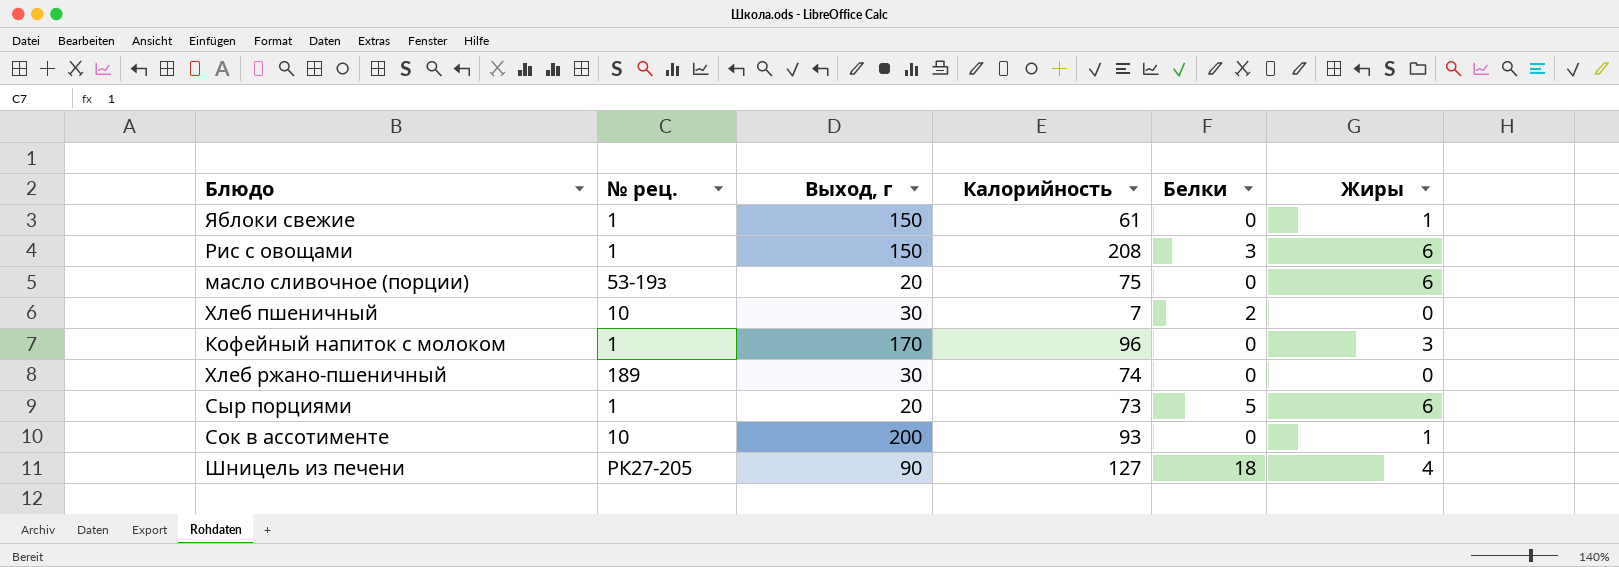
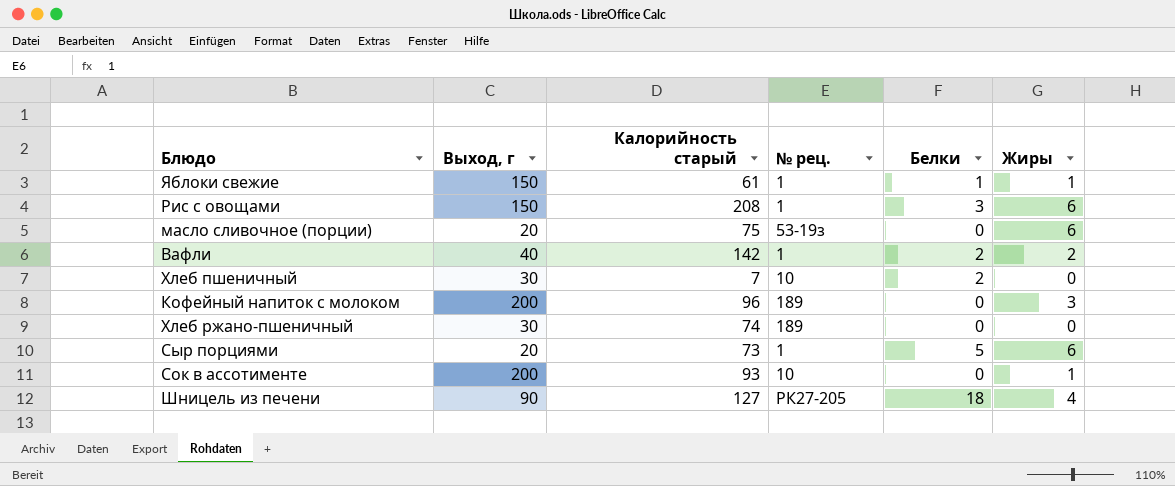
column name: Калорийность -> Калорийность старый
column № рец. | position: 2 -> 4
Яблоки свежие | Белки: 0 -> 1
row Вафли: none -> 40 | 142 | 1 | 2 | 2
Кофейный напиток с молоком | Выход, г: 170 -> 200
Кофейный напиток с молоком | № рец.: 1 -> 189

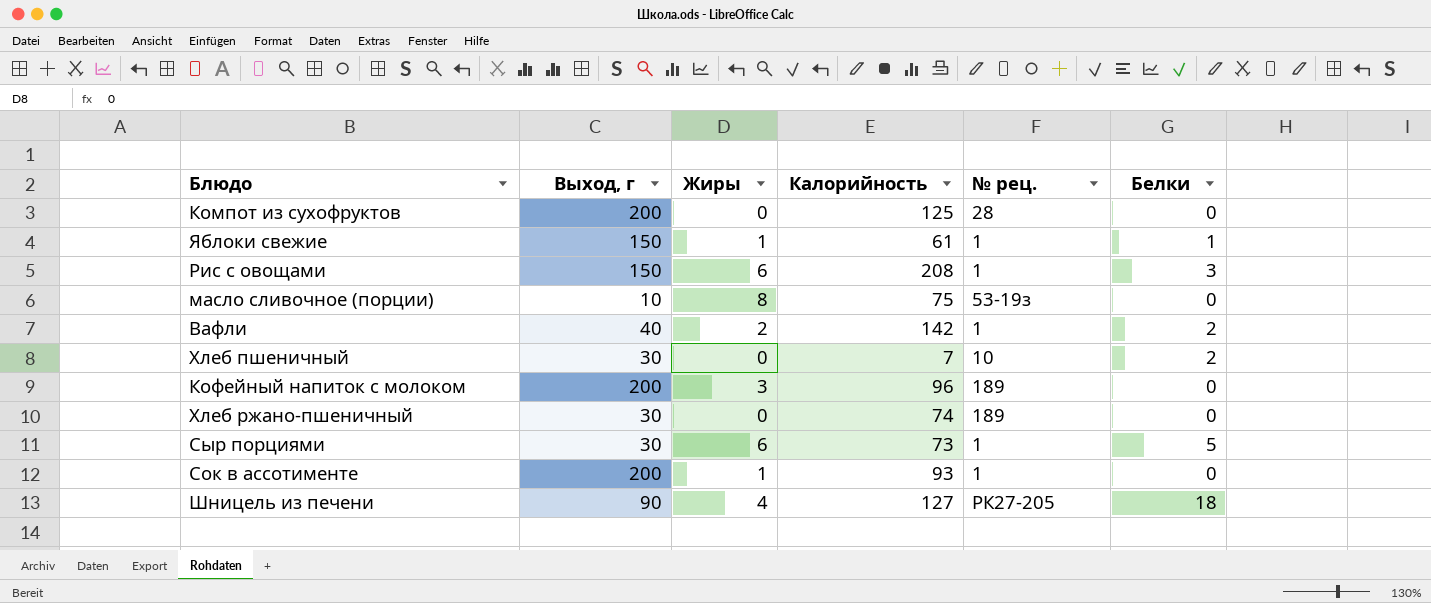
column Жиры | position: 6 -> 3
column name: Калорийность старый -> Калорийность
row Компот из сухофруктов: none -> 200 | 0 | 125 | 28 | 0
масло сливочное (порции) | Выход, г: 20 -> 10
масло сливочное (порции) | Жиры: 6 -> 8
Сыр порциями | Выход, г: 20 -> 30
Сок в ассотименте | № рец.: 10 -> 1

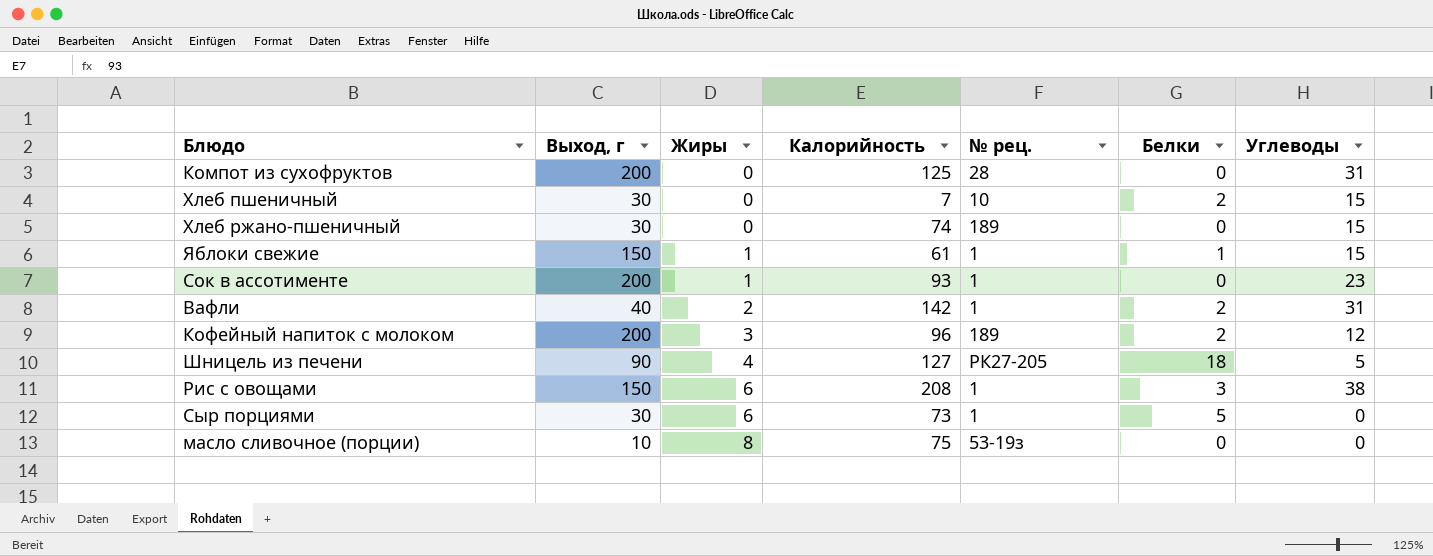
row order: none -> Жиры ascending
column Углеводы | position: none -> 7
Кофейный напиток с молоком | Белки: 0 -> 2

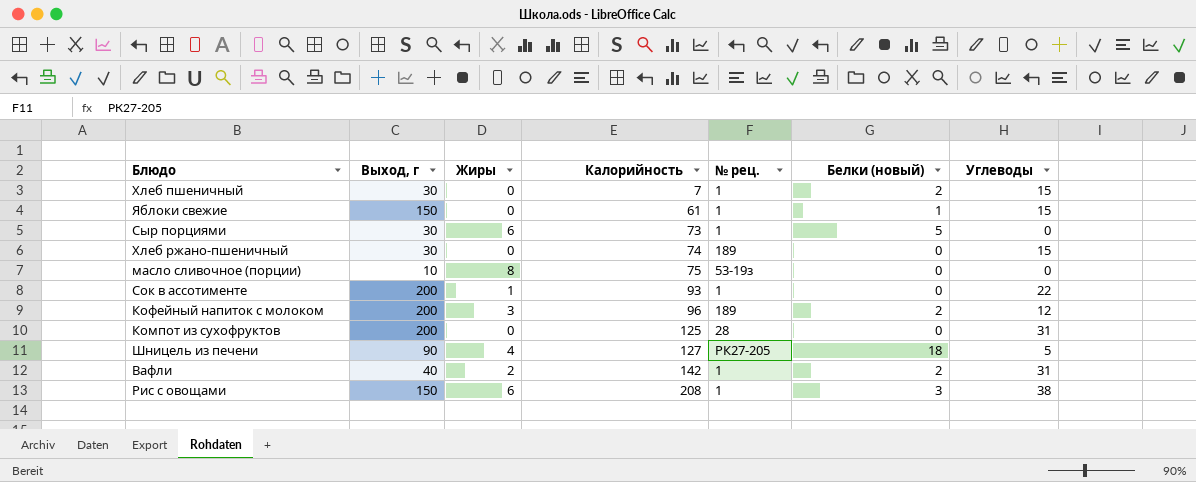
row order: Жиры ascending -> Калорийность ascending
column name: Белки -> Белки (новый)
Хлеб пшеничный | № рец.: 10 -> 1
Яблоки свежие | Жиры: 1 -> 0
Сок в ассотименте | Углеводы: 23 -> 22

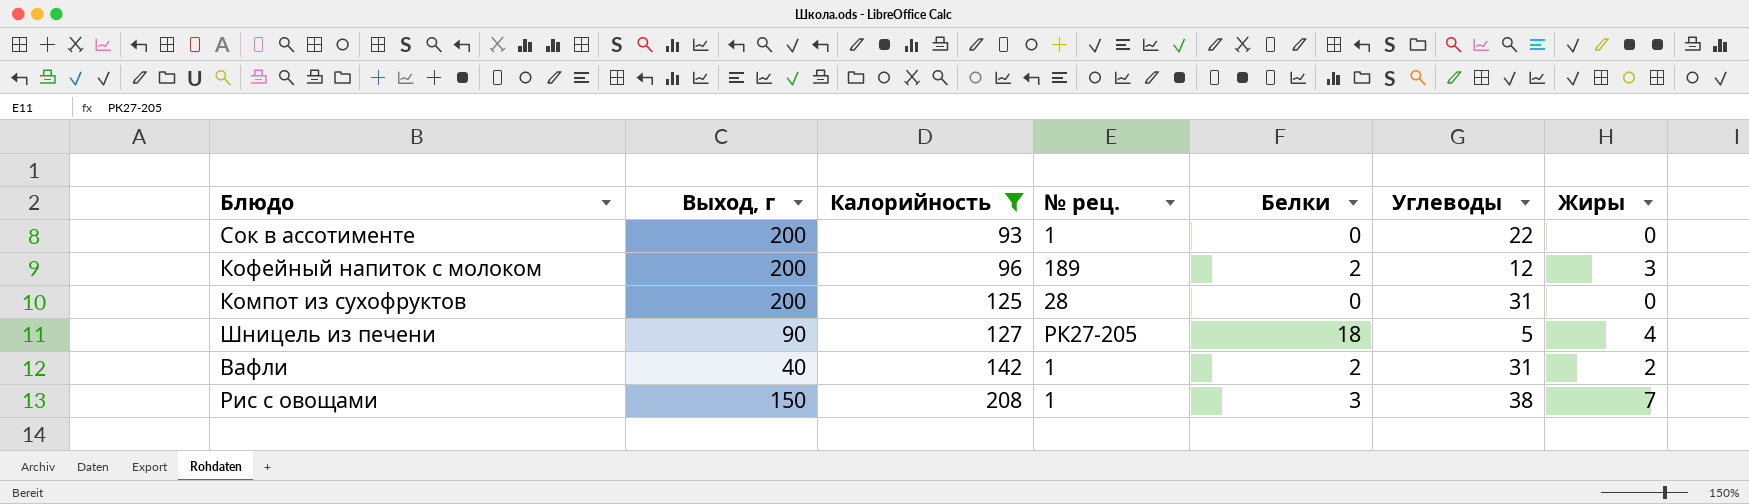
filter: none -> Калорийность >= 93
column name: Белки (новый) -> Белки
column Жиры | position: 3 -> 7
Сок в ассотименте | Жиры: 1 -> 0
Рис с овощами | Жиры: 6 -> 7

